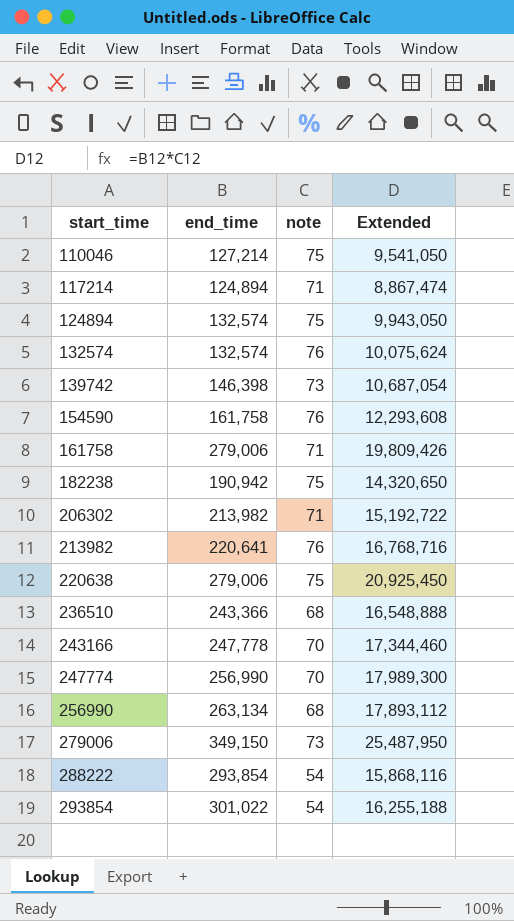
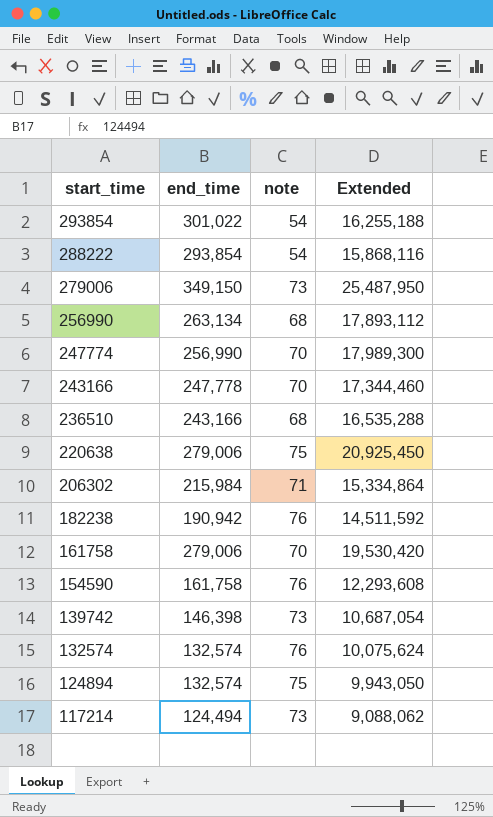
row order: start_time ascending -> start_time descending
row 110046: 127,214 | 75 | 9,541,050 -> none
row 213982: 220,641 | 76 | 16,768,716 -> none
236510 | end_time: 243,366 -> 243,166
236510 | Extended: 16,548,888 -> 16,535,288
206302 | end_time: 213,982 -> 215,984
206302 | Extended: 15,192,722 -> 15,334,864
182238 | note: 75 -> 76
182238 | Extended: 14,320,650 -> 14,511,592
161758 | note: 71 -> 70
161758 | Extended: 19,809,426 -> 19,530,420
117214 | end_time: 124,894 -> 124,494
117214 | note: 71 -> 73
117214 | Extended: 8,867,474 -> 9,088,062

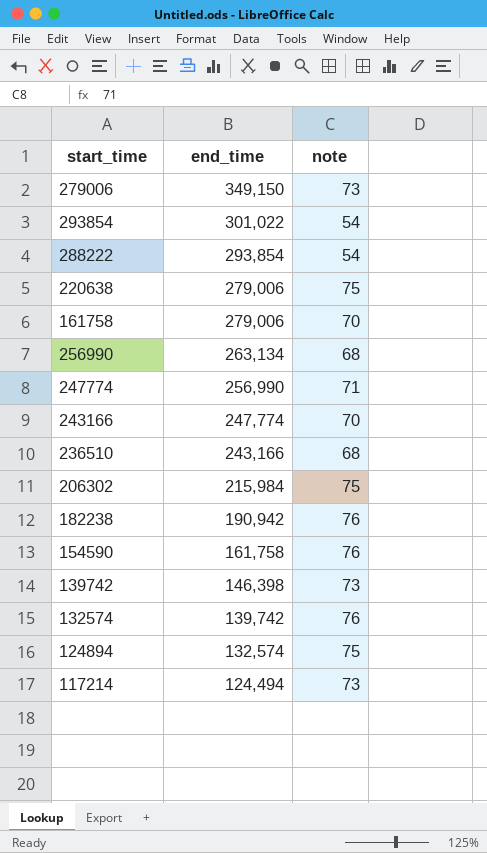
row order: start_time descending -> end_time descending
column Extended | formula: [end_time] * [note] -> none
247774 | note: 70 -> 71
243166 | end_time: 247,778 -> 247,774
206302 | note: 71 -> 75
132574 | end_time: 132,574 -> 139,742

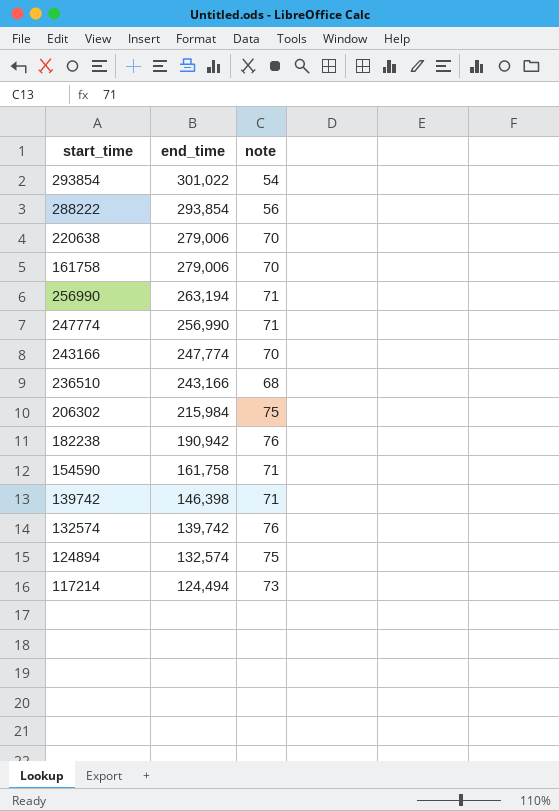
row 279006: 349,150 | 73 -> none
288222 | note: 54 -> 56
220638 | note: 75 -> 70
256990 | end_time: 263,134 -> 263,194
256990 | note: 68 -> 71
154590 | note: 76 -> 71
139742 | note: 73 -> 71

